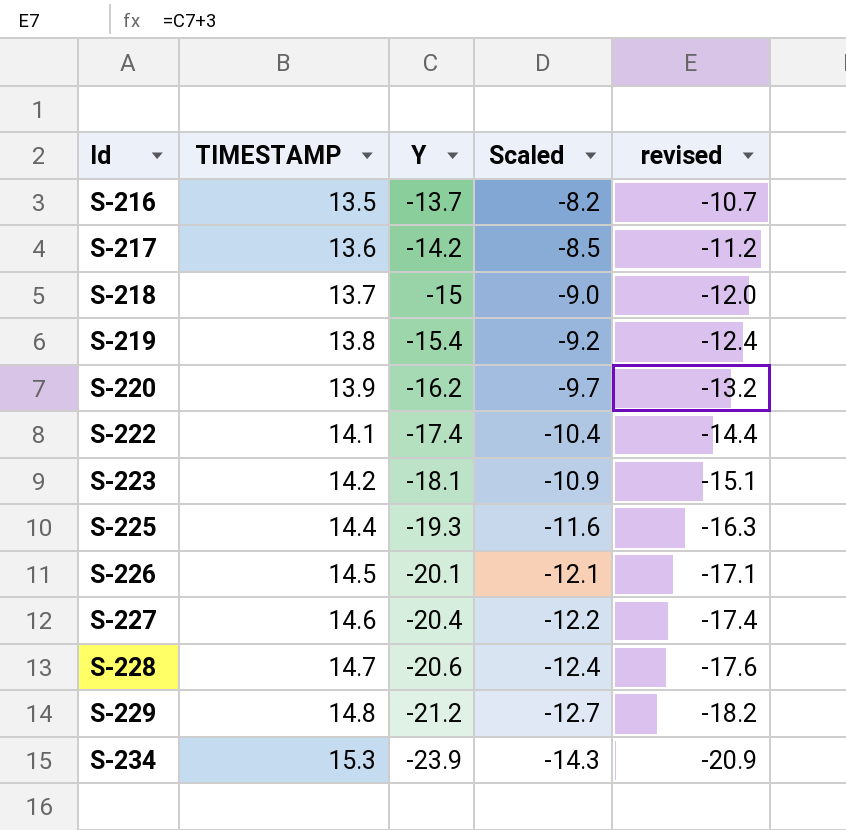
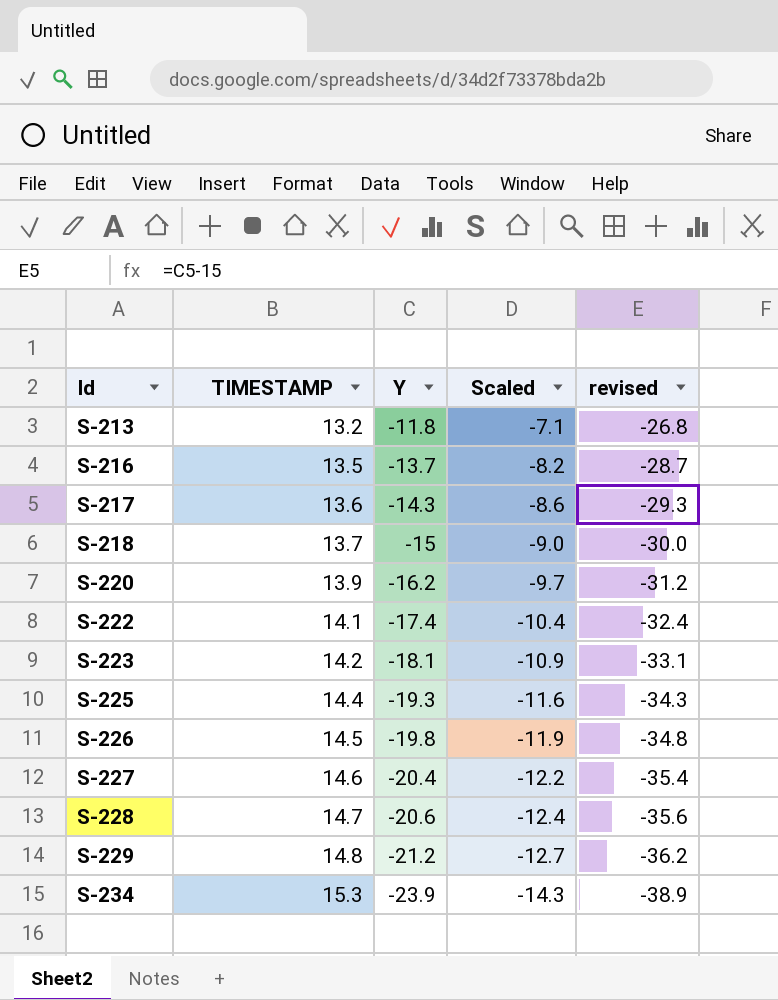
column revised | formula: [Y] + 3 -> [Y] - 15
row S-219: 13.8 | -15.4 | -9.2 | -12.4 -> none
row S-213: none -> 13.2 | -11.8 | -7.1 | -26.8
S-217 | Y: -14.2 -> -14.3
S-217 | Scaled: -8.5 -> -8.6
S-226 | Y: -20.1 -> -19.8
S-226 | Scaled: -12.1 -> -11.9

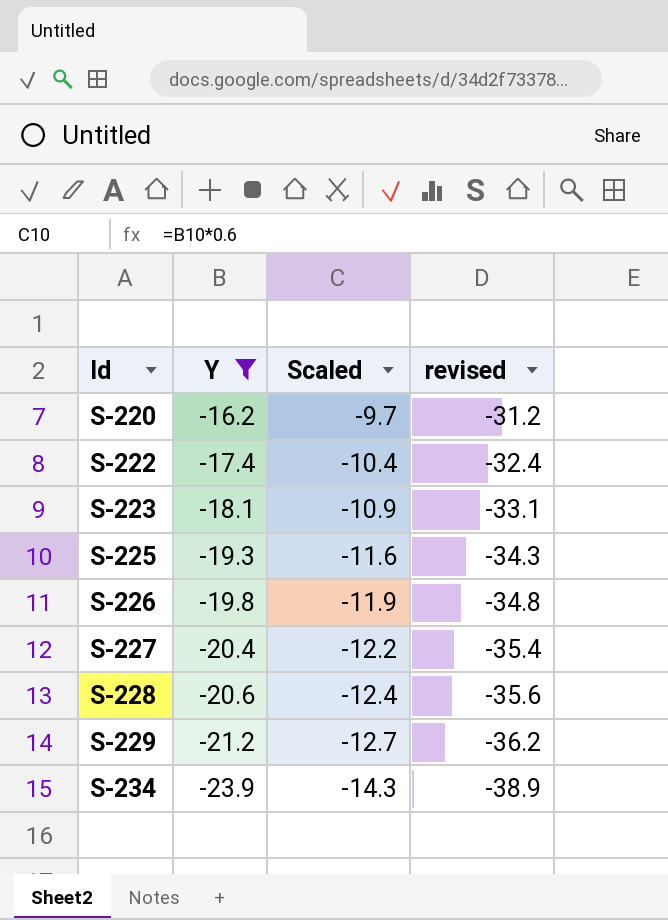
filter: none -> Y <= -16.2
column TIMESTAMP | position: 2 -> none

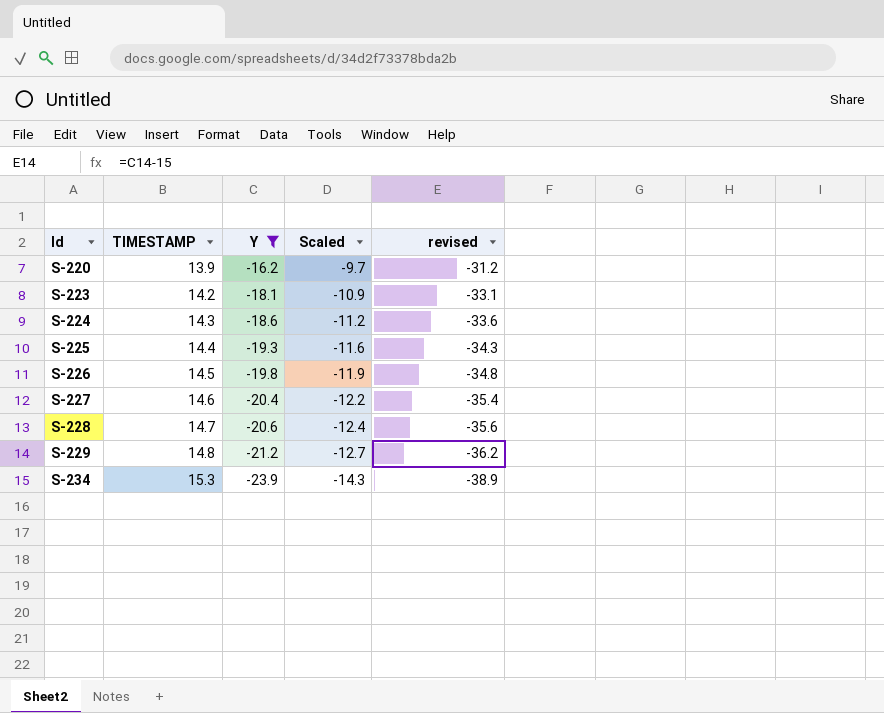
column TIMESTAMP | position: none -> 2
row S-222: -17.4 | -10.4 | -32.4 -> none
row S-224: none -> 14.3 | -18.6 | -11.2 | -33.6

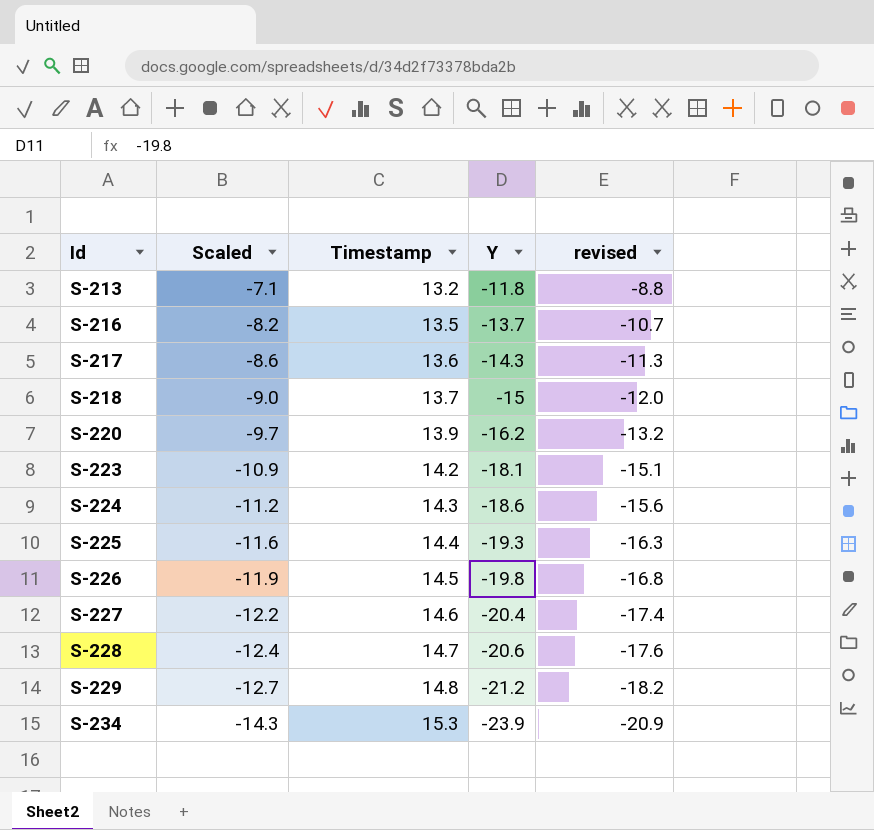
filter: Y <= -16.2 -> none
column Scaled | position: 4 -> 2
column name: TIMESTAMP -> Timestamp
column revised | formula: [Y] - 15 -> [Y] + 3

